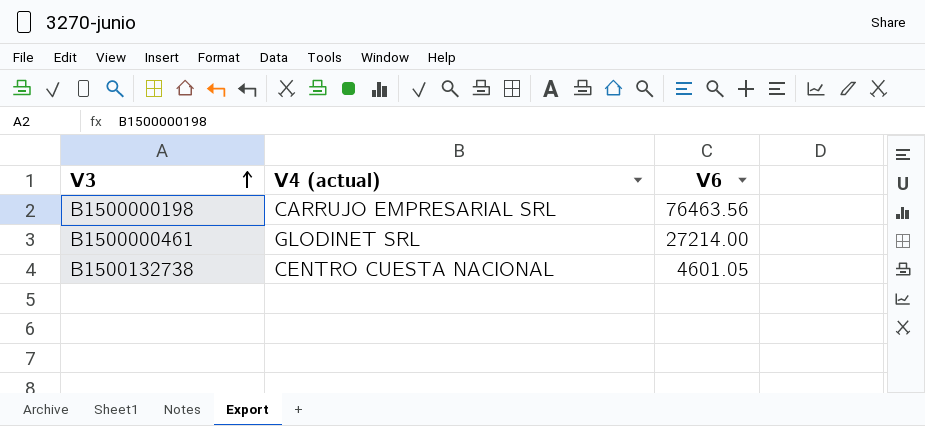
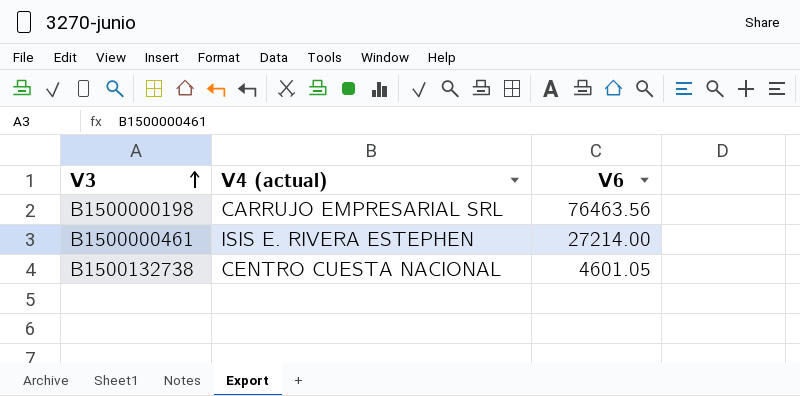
B1500000461 | V4 (actual): GLODINET SRL -> ISIS E. RIVERA ESTEPHEN

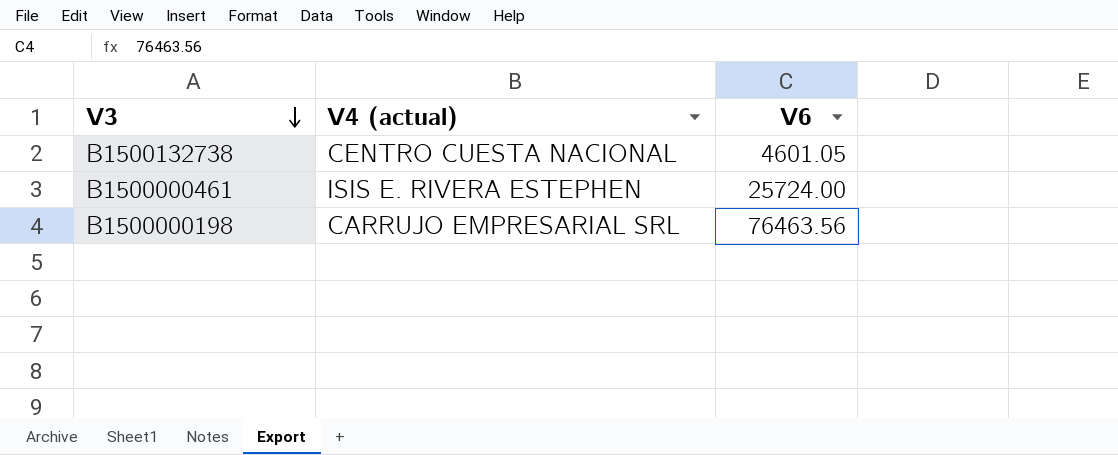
row order: V3 ascending -> V3 descending
B1500000461 | V6: 27214.00 -> 25724.00

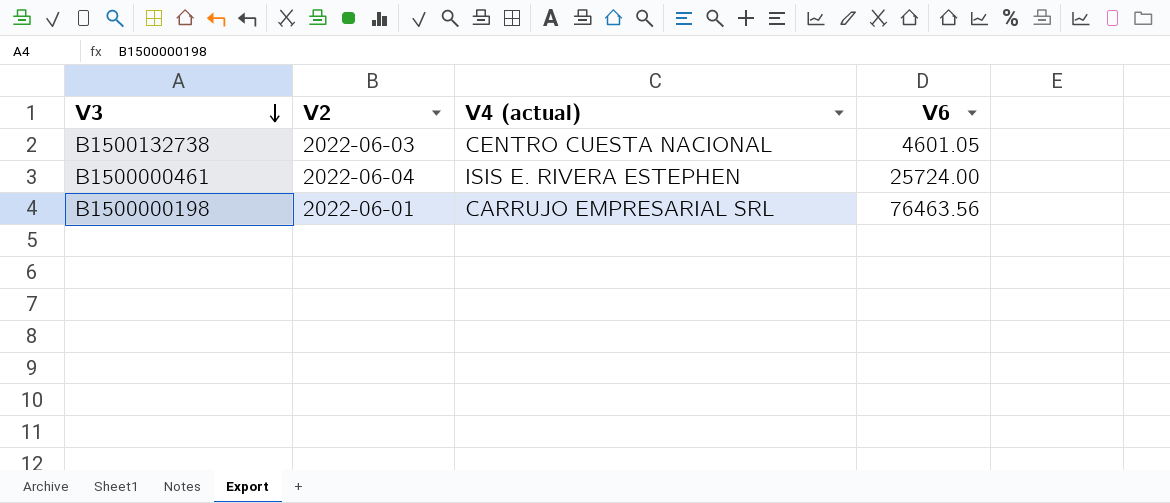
column V2 | position: none -> 2

